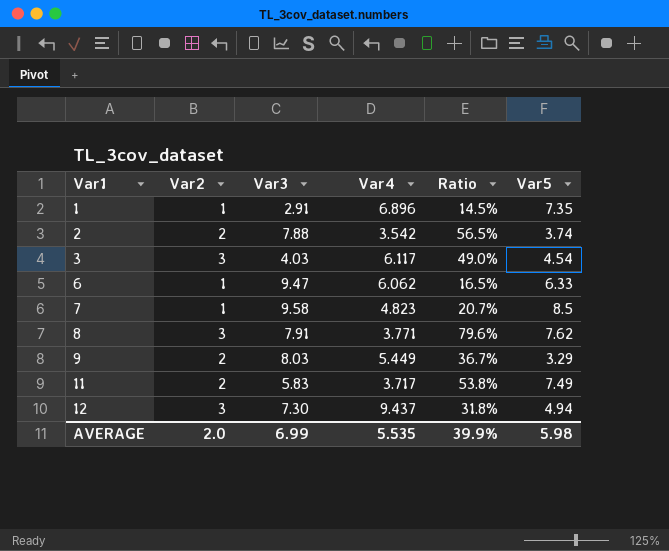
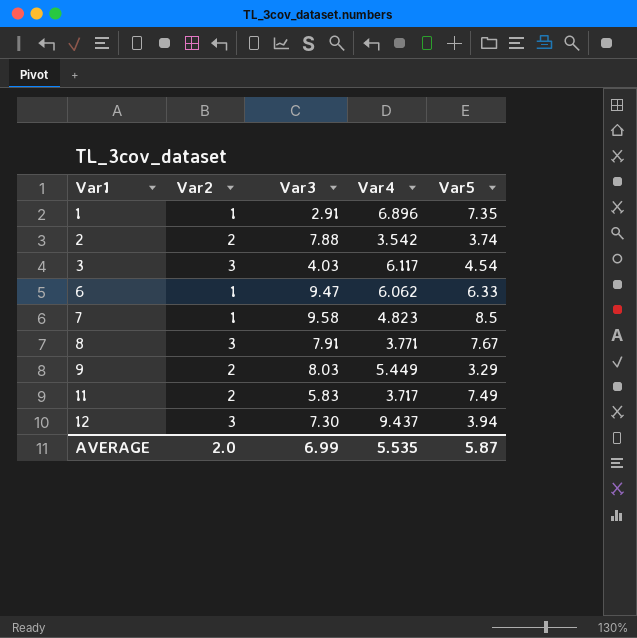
column Ratio | formula: [Var2] / [Var4] -> none
8 | Var5: 7.62 -> 7.67
12 | Var5: 4.94 -> 3.94
AVERAGE | Var5: 5.98 -> 5.87

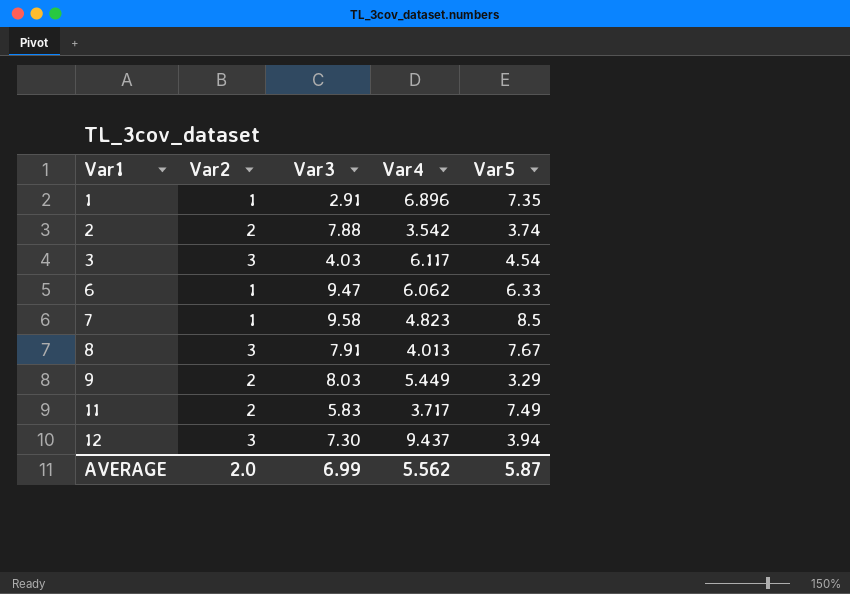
8 | Var4: 3.771 -> 4.013
AVERAGE | Var4: 5.535 -> 5.562

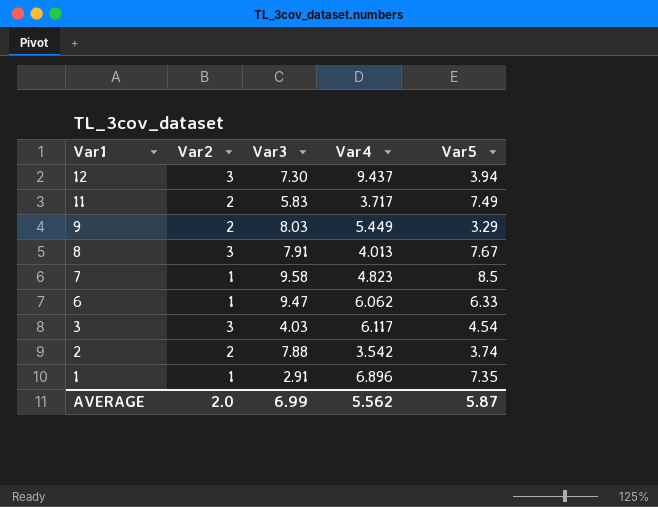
row order: Var1 ascending -> Var1 descending

